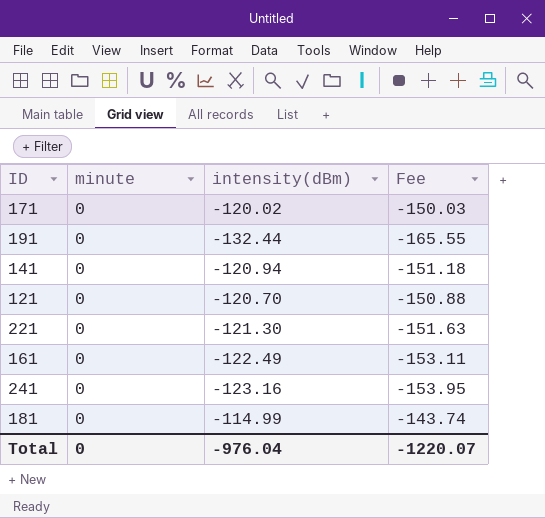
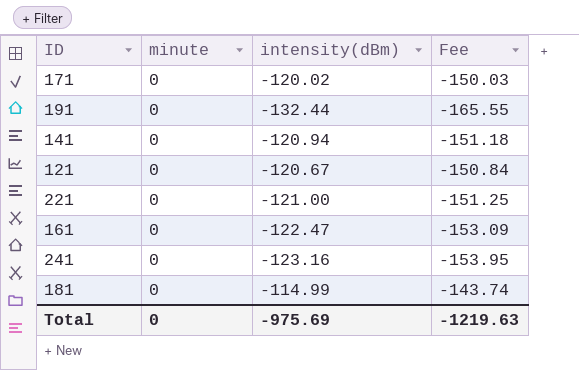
121 | intensity(dBm): -120.70 -> -120.67
121 | Fee: -150.88 -> -150.84
221 | intensity(dBm): -121.30 -> -121.00
221 | Fee: -151.63 -> -151.25
161 | intensity(dBm): -122.49 -> -122.47
161 | Fee: -153.11 -> -153.09
Total | intensity(dBm): -976.04 -> -975.69
Total | Fee: -1220.07 -> -1219.63

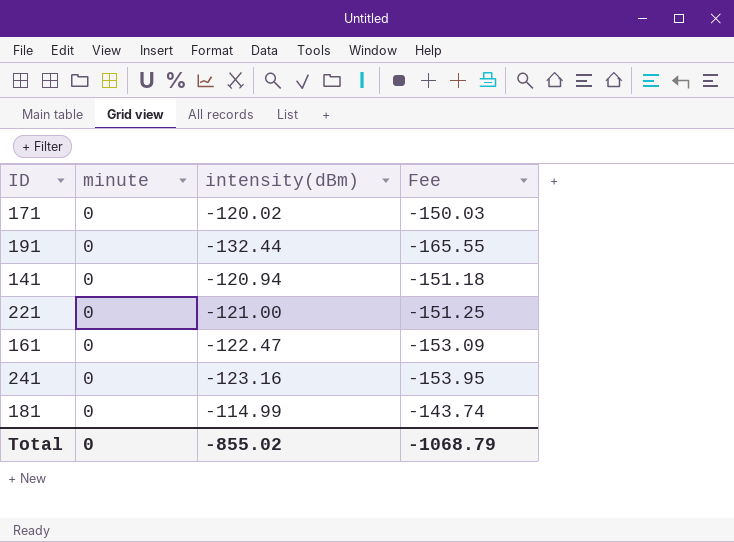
row 121: 0 | -120.67 | -150.84 -> none
Total | intensity(dBm): -975.69 -> -855.02
Total | Fee: -1219.63 -> -1068.79

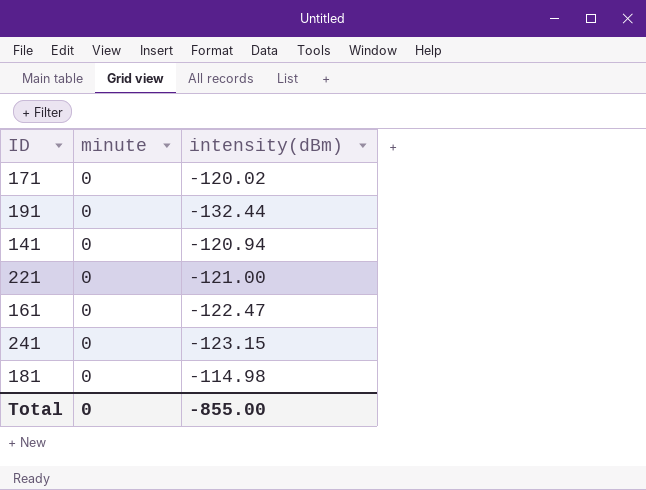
column Fee | formula: [intensity(dBm)] * 1.25 -> none
241 | intensity(dBm): -123.16 -> -123.15
181 | intensity(dBm): -114.99 -> -114.98
Total | intensity(dBm): -855.02 -> -855.00

